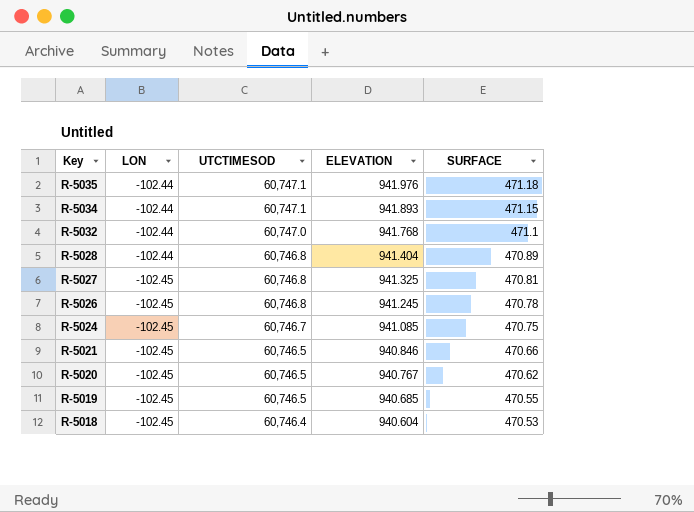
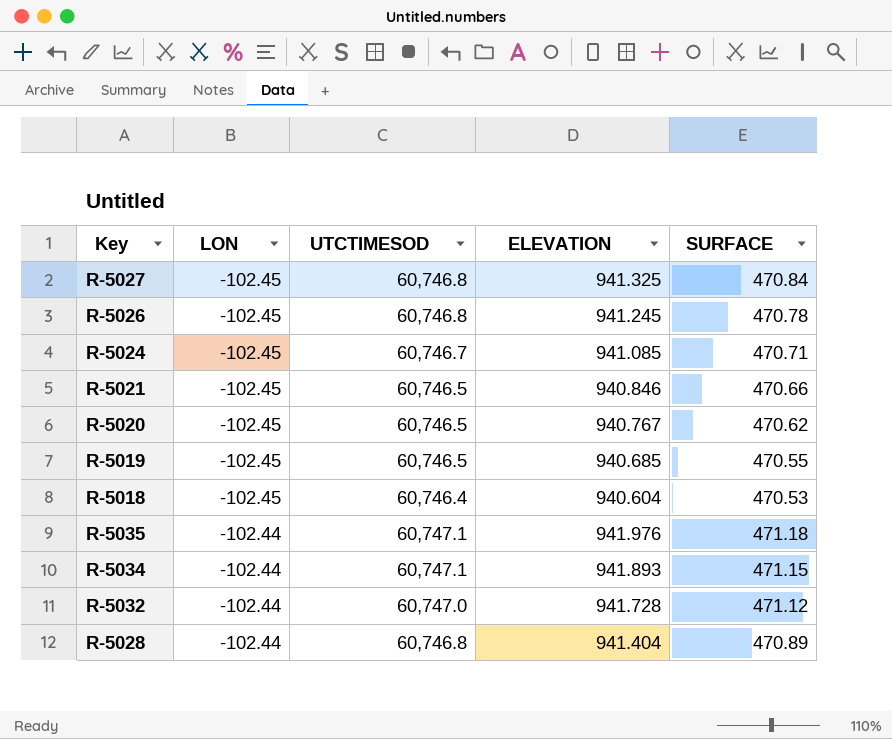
row order: Key descending -> LON ascending
R-5027 | SURFACE: 470.81 -> 470.84
R-5024 | SURFACE: 470.75 -> 470.71
R-5032 | ELEVATION: 941.768 -> 941.728
R-5032 | SURFACE: 471.1 -> 471.12

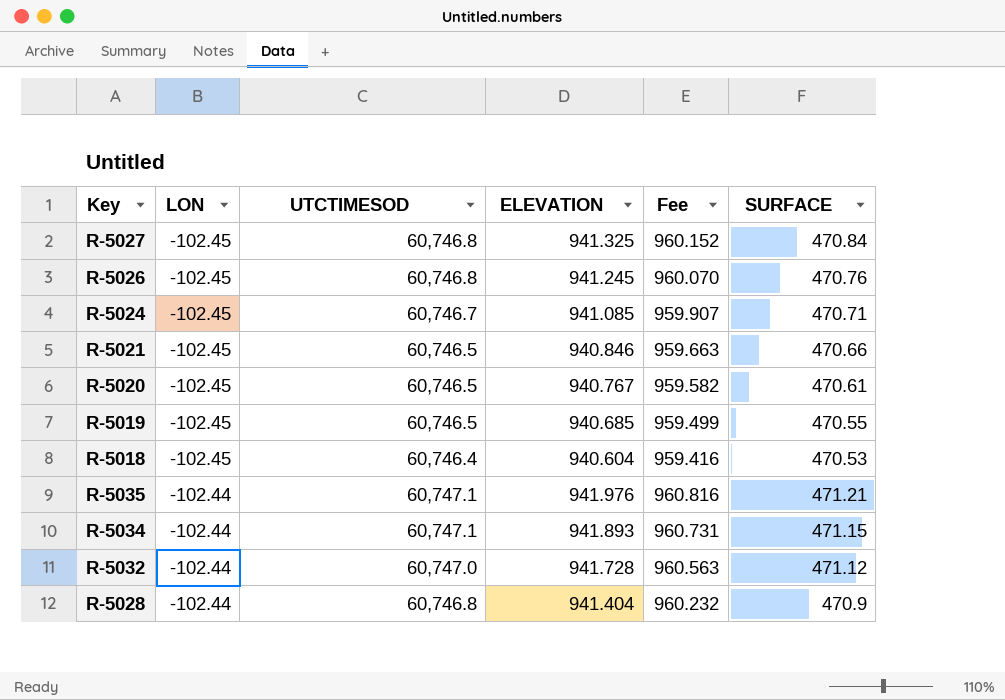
column Fee | formula: none -> [ELEVATION] * 1.02
R-5026 | SURFACE: 470.78 -> 470.76
R-5020 | SURFACE: 470.62 -> 470.61
R-5035 | SURFACE: 471.18 -> 471.21
R-5028 | SURFACE: 470.89 -> 470.9

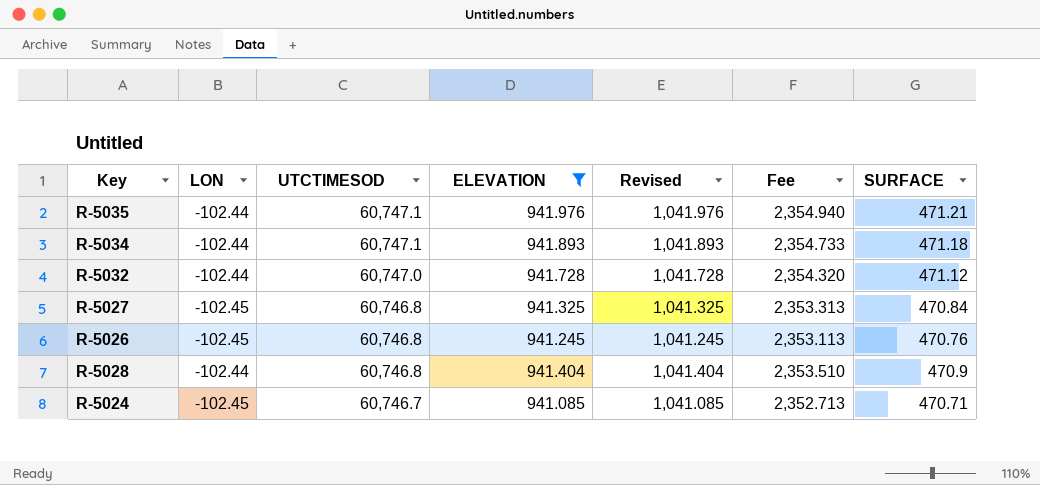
filter: none -> ELEVATION >= 941.085
row order: LON ascending -> UTCTIMESOD descending
column Revised | formula: none -> [ELEVATION] + 100
column Fee | formula: [ELEVATION] * 1.02 -> [ELEVATION] * 2.5
R-5034 | SURFACE: 471.15 -> 471.18

